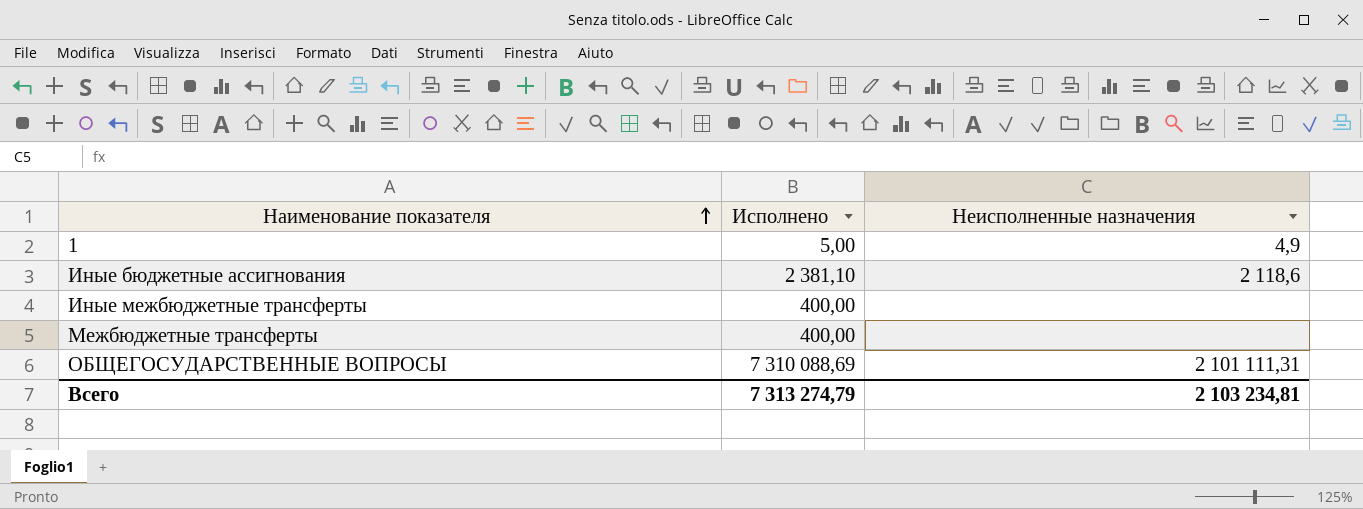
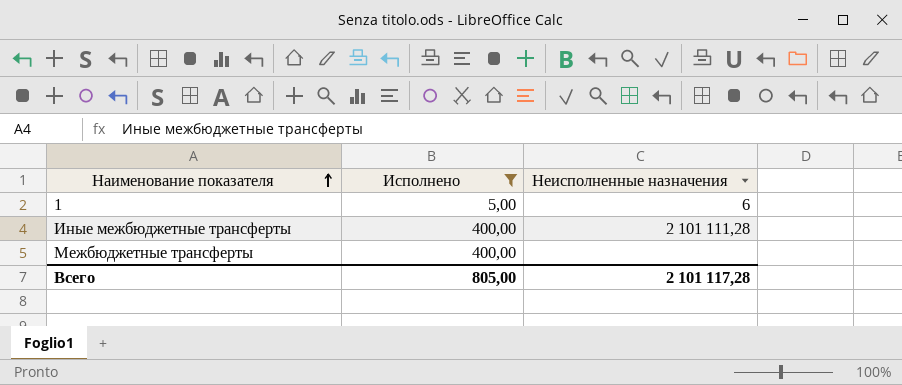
filter: none -> Исполнено <= 400,00
1 | Неисполненные назначения: 4,9 -> 6
Иные межбюджетные трансферты | Неисполненные назначения: none -> 2 101 111,28
Всего | Исполнено: 7 313 274,79 -> 805,00
Всего | Неисполненные назначения: 2 103 234,81 -> 2 101 117,28

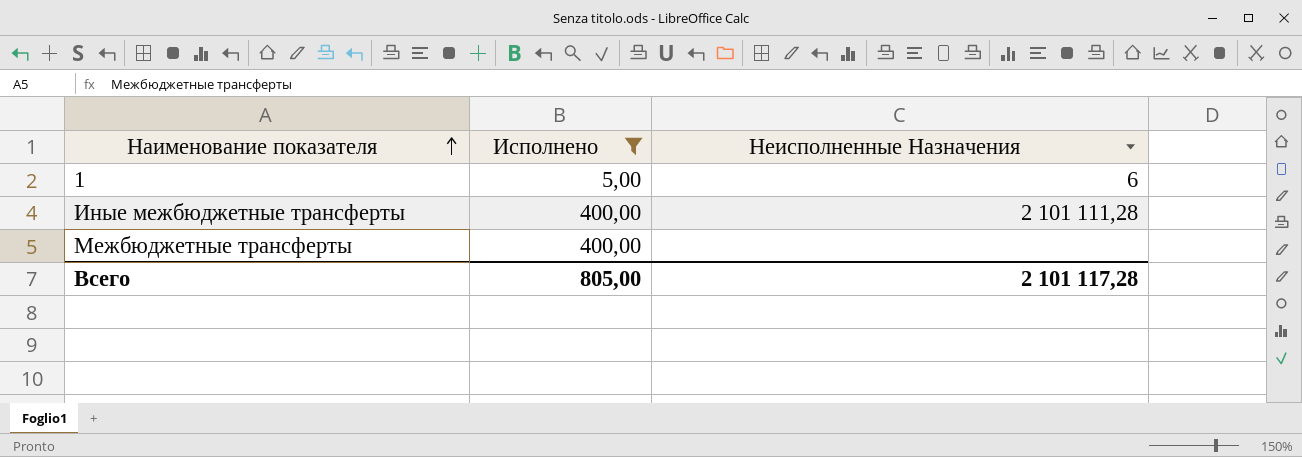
column name: Неисполненные назначения -> Неисполненные Назначения

